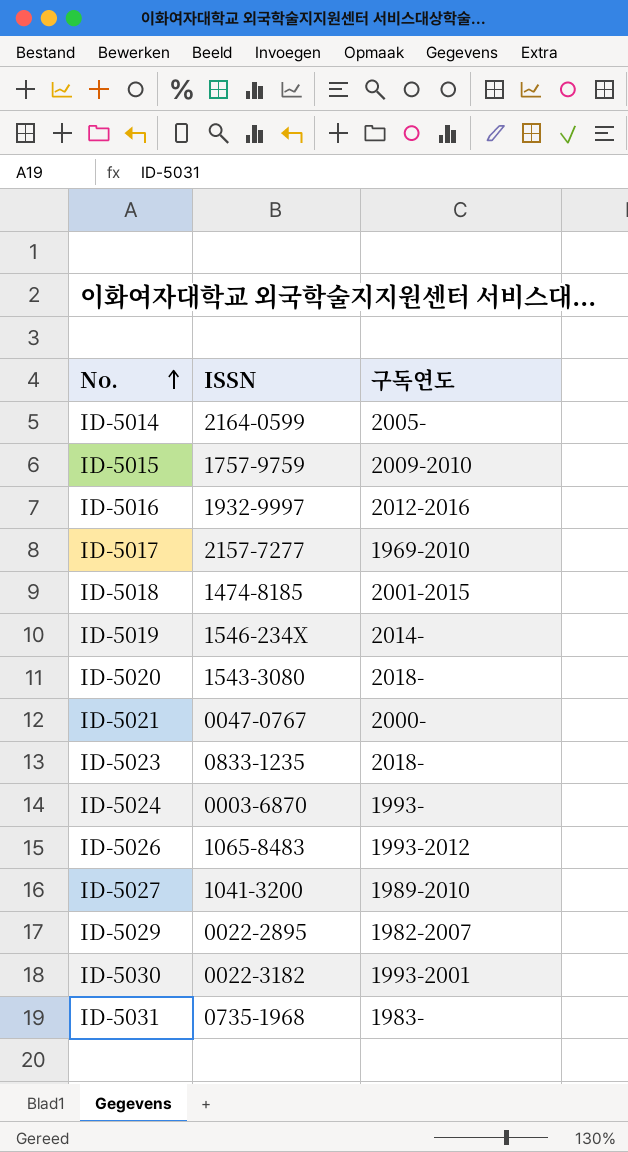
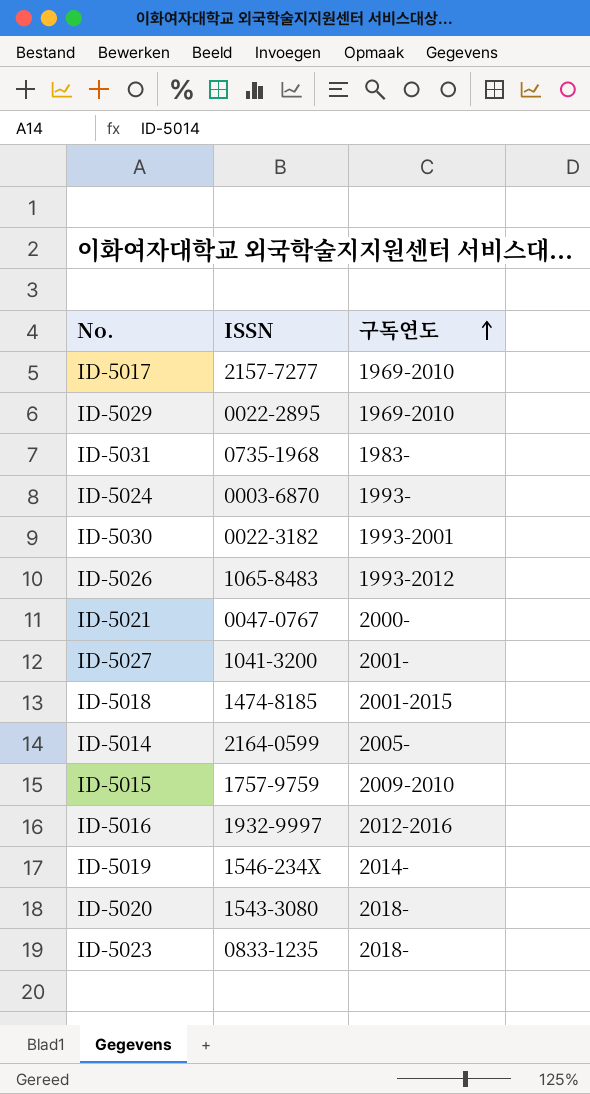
row order: No. ascending -> 구독연도 ascending
ID-5029 | 구독연도: 1982-2007 -> 1969-2010
ID-5027 | 구독연도: 1989-2010 -> 2001-

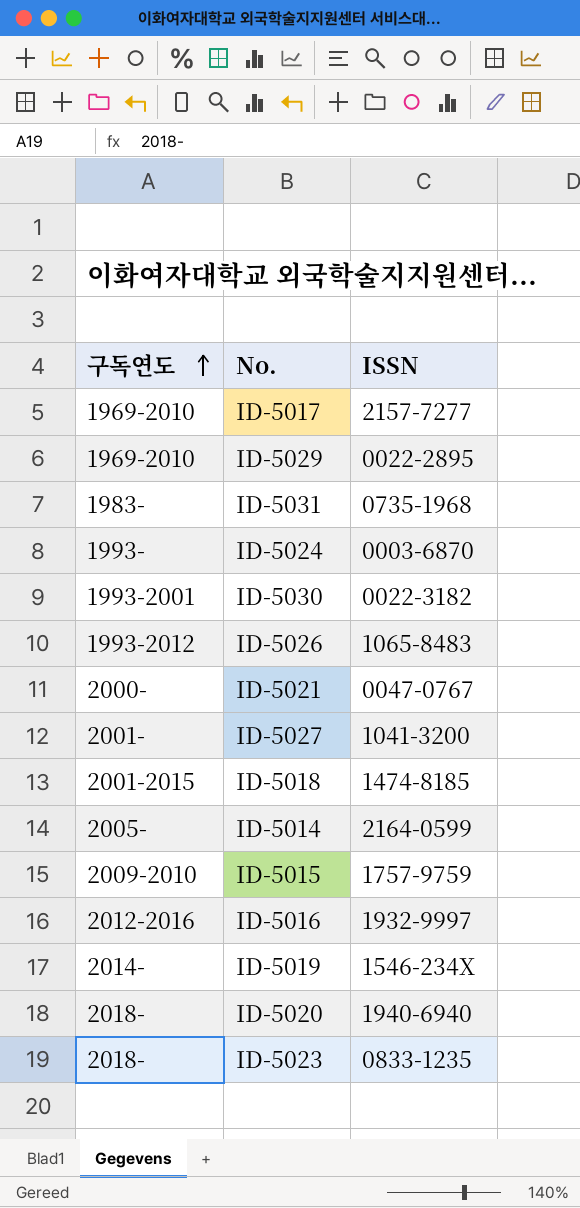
column 구독연도 | position: 3 -> 1
ID-5020 | ISSN: 1543-3080 -> 1940-6940

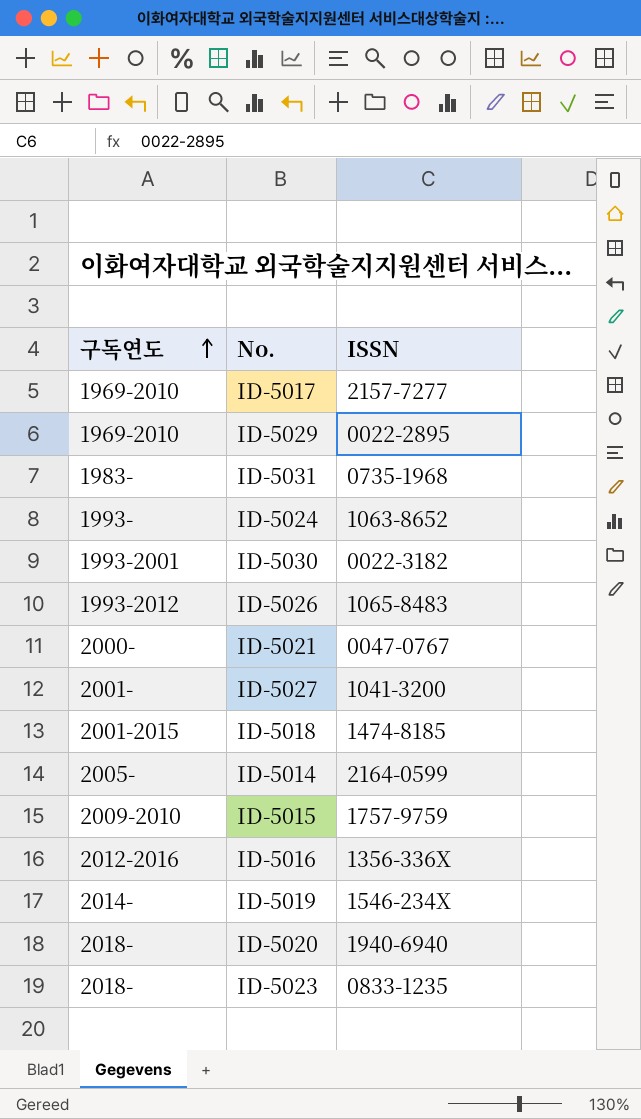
ID-5024 | ISSN: 0003-6870 -> 1063-8652
ID-5016 | ISSN: 1932-9997 -> 1356-336X

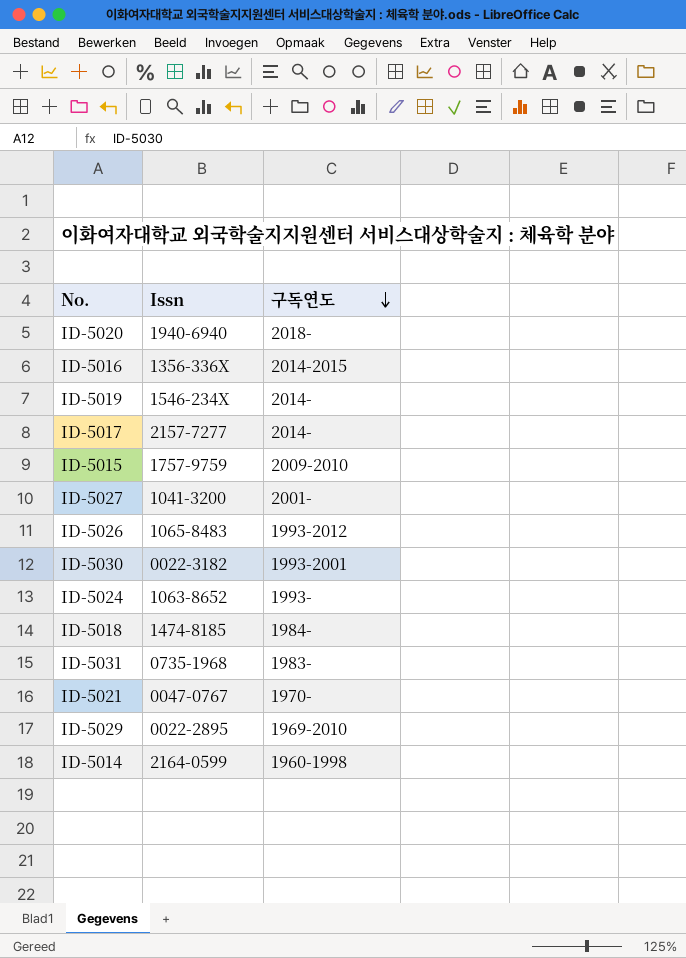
row order: 구독연도 ascending -> 구독연도 descending
column name: ISSN -> Issn
column 구독연도 | position: 1 -> 3
row ID-5023: 2018- | 0833-1235 -> none
ID-5016 | 구독연도: 2012-2016 -> 2014-2015
ID-5017 | 구독연도: 1969-2010 -> 2014-
ID-5018 | 구독연도: 2001-2015 -> 1984-
ID-5021 | 구독연도: 2000- -> 1970-
ID-5014 | 구독연도: 2005- -> 1960-1998

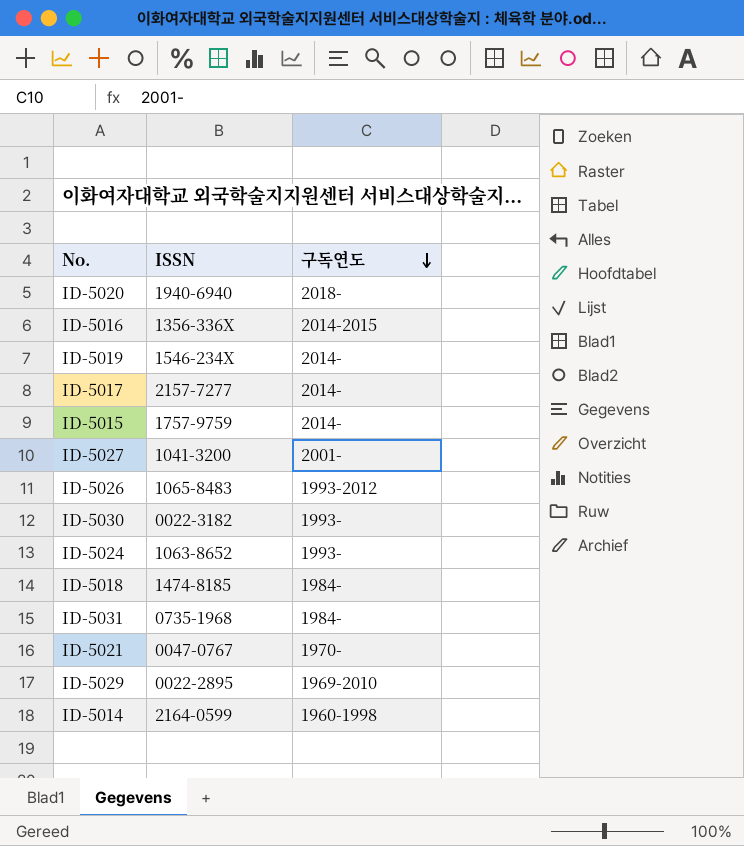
column name: Issn -> ISSN
ID-5015 | 구독연도: 2009-2010 -> 2014-
ID-5030 | 구독연도: 1993-2001 -> 1993-
ID-5031 | 구독연도: 1983- -> 1984-

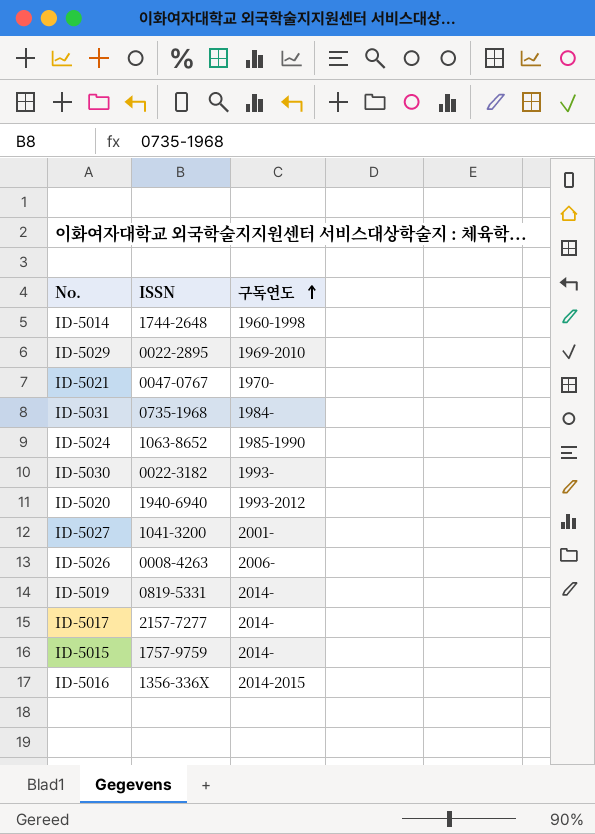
row order: 구독연도 descending -> 구독연도 ascending
row ID-5018: 1474-8185 | 1984- -> none
ID-5014 | ISSN: 2164-0599 -> 1744-2648
ID-5024 | 구독연도: 1993- -> 1985-1990
ID-5020 | 구독연도: 2018- -> 1993-2012
ID-5026 | ISSN: 1065-8483 -> 0008-4263
ID-5026 | 구독연도: 1993-2012 -> 2006-
ID-5019 | ISSN: 1546-234X -> 0819-5331

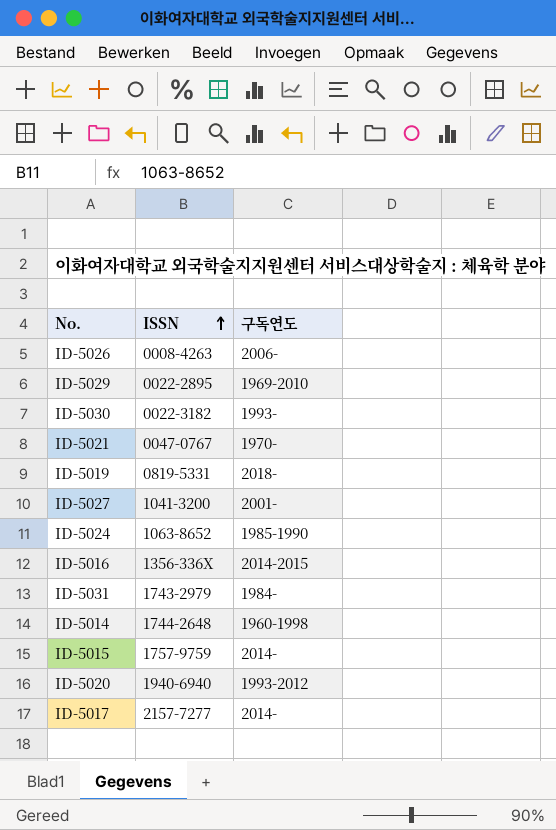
row order: 구독연도 ascending -> ISSN ascending
ID-5019 | 구독연도: 2014- -> 2018-
ID-5031 | ISSN: 0735-1968 -> 1743-2979

